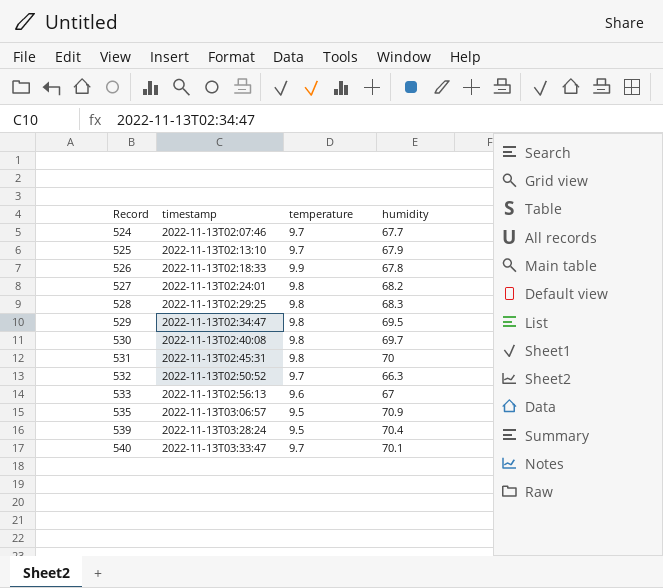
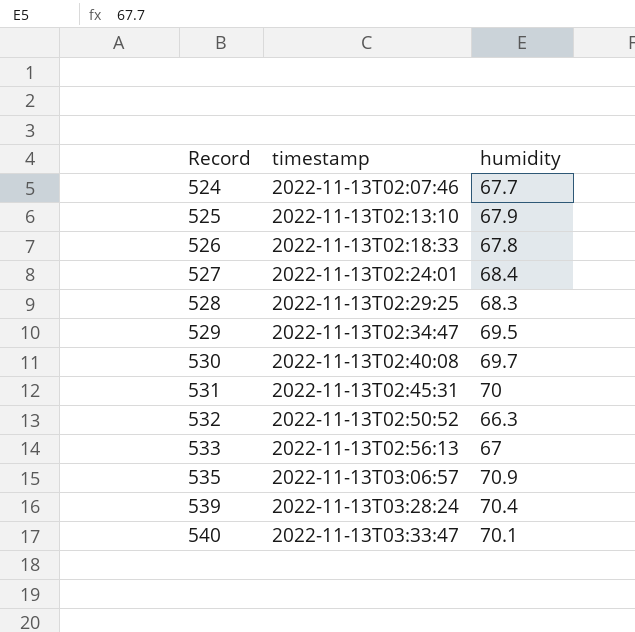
column temperature | position: 3 -> none
527 | humidity: 68.2 -> 68.4

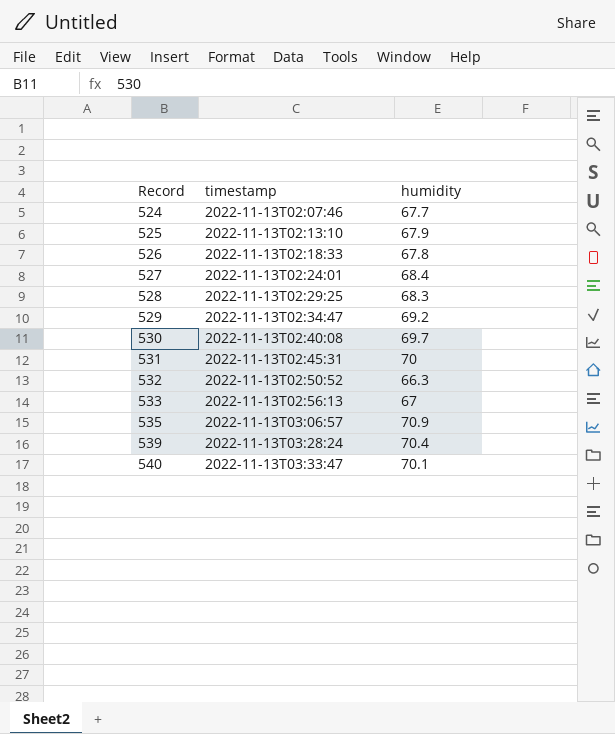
529 | humidity: 69.5 -> 69.2

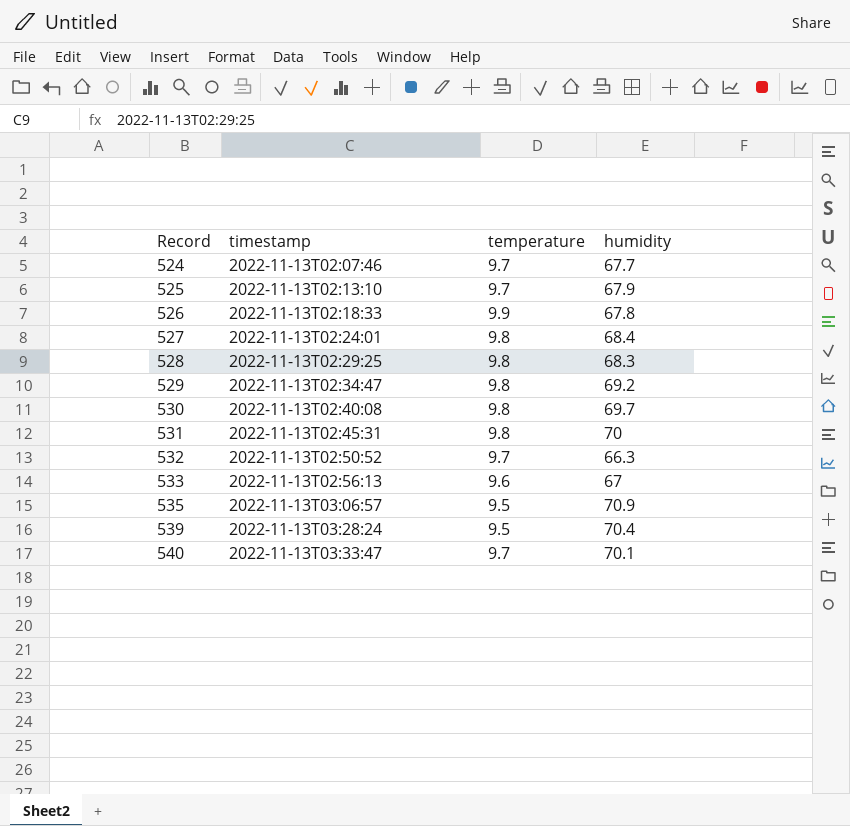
column temperature | position: none -> 3

